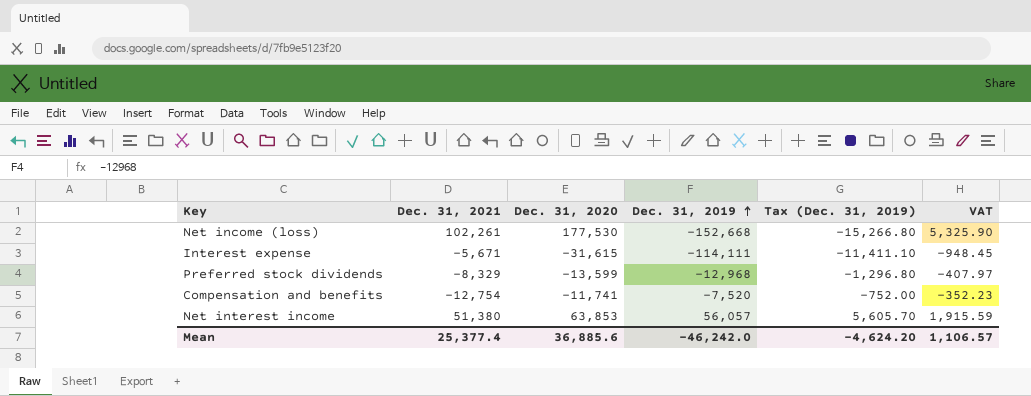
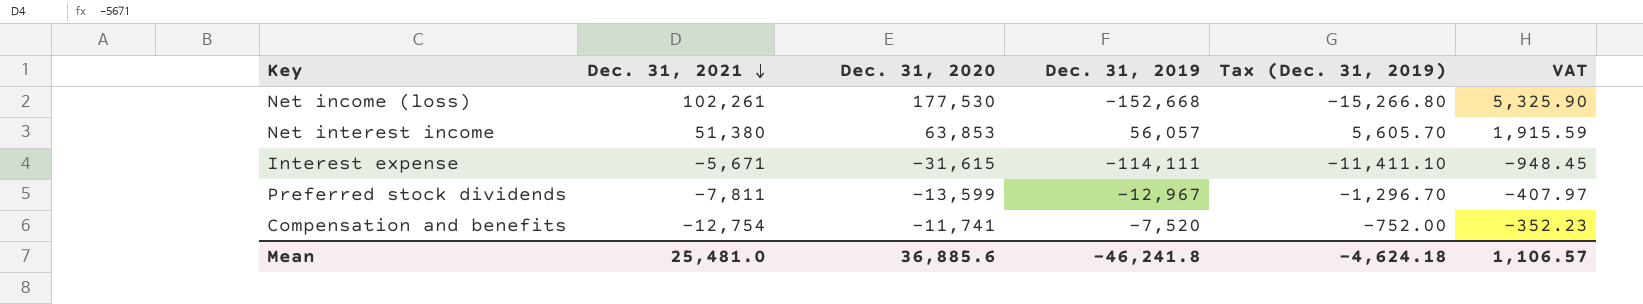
row order: Dec. 31, 2019 ascending -> Dec. 31, 2021 descending
Preferred stock dividends | Dec. 31, 2021: -8,329 -> -7,811
Preferred stock dividends | Dec. 31, 2019: -12,968 -> -12,967
Preferred stock dividends | Tax (Dec. 31, 2019): -1,296.80 -> -1,296.70
Mean | Dec. 31, 2021: 25,377.4 -> 25,481.0
Mean | Dec. 31, 2019: -46,242.0 -> -46,241.8
Mean | Tax (Dec. 31, 2019): -4,624.20 -> -4,624.18

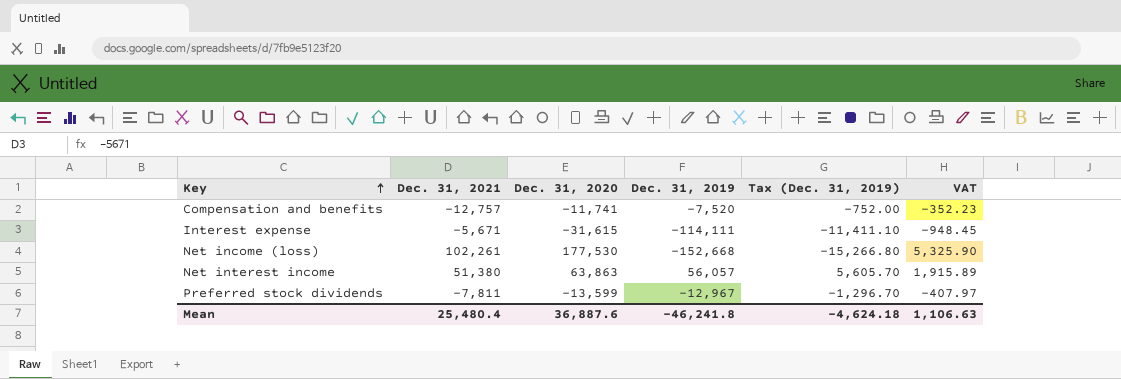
row order: Dec. 31, 2021 descending -> Key ascending
Compensation and benefits | Dec. 31, 2021: -12,754 -> -12,757
Net interest income | Dec. 31, 2020: 63,853 -> 63,863
Net interest income | VAT: 1,915.59 -> 1,915.89
Mean | Dec. 31, 2021: 25,481.0 -> 25,480.4
Mean | Dec. 31, 2020: 36,885.6 -> 36,887.6
Mean | VAT: 1,106.57 -> 1,106.63

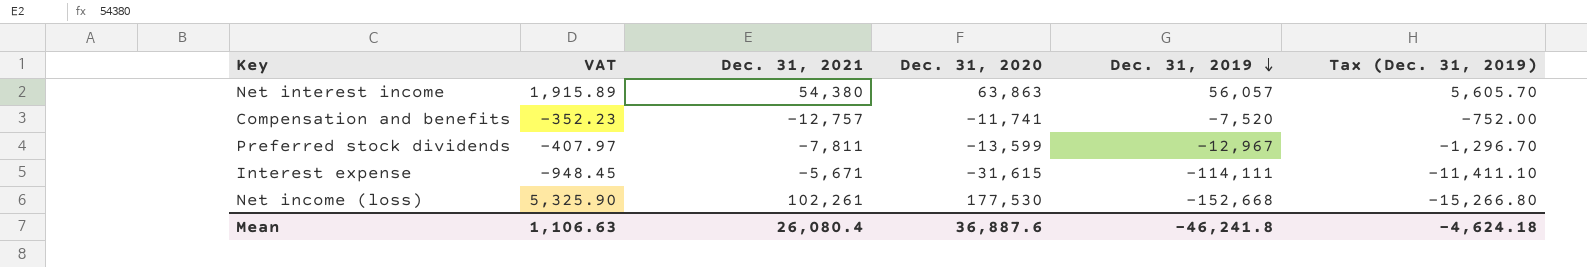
row order: Key ascending -> Dec. 31, 2019 descending
column VAT | position: 6 -> 2
Net interest income | Dec. 31, 2021: 51,380 -> 54,380
Mean | Dec. 31, 2021: 25,480.4 -> 26,080.4

